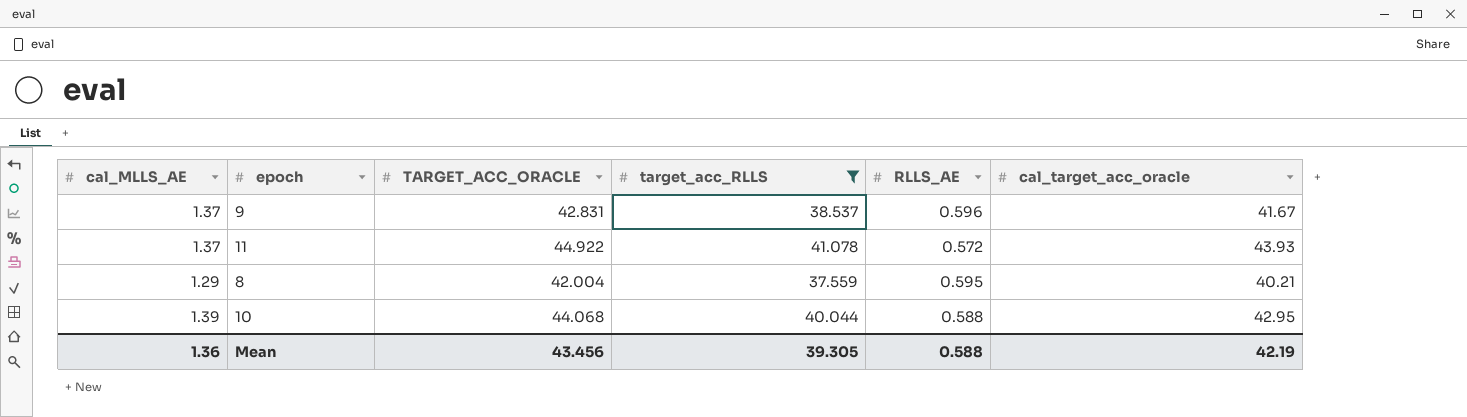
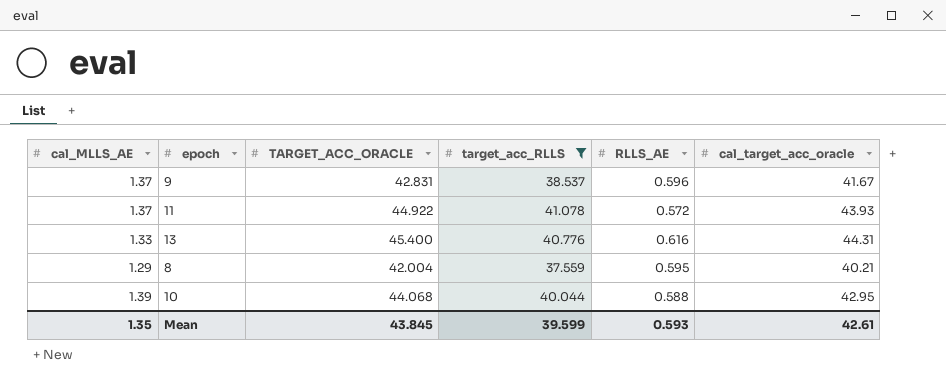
row 13: none -> 1.33 | 45.400 | 40.776 | 0.616 | 44.31
Mean | cal_MLLS_AE: 1.36 -> 1.35
Mean | TARGET_ACC_ORACLE: 43.456 -> 43.845
Mean | target_acc_RLLS: 39.305 -> 39.599
Mean | RLLS_AE: 0.588 -> 0.593
Mean | cal_target_acc_oracle: 42.19 -> 42.61

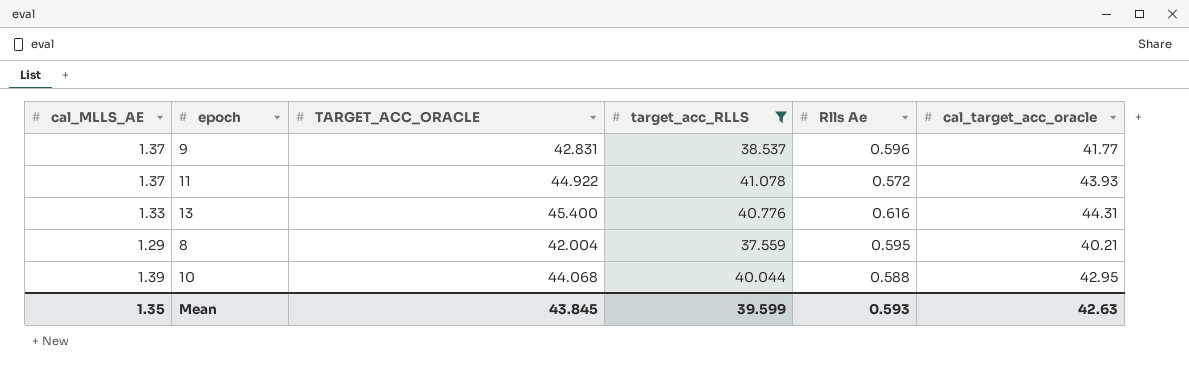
column name: RLLS_AE -> Rlls Ae
9 | cal_target_acc_oracle: 41.67 -> 41.77
Mean | cal_target_acc_oracle: 42.61 -> 42.63

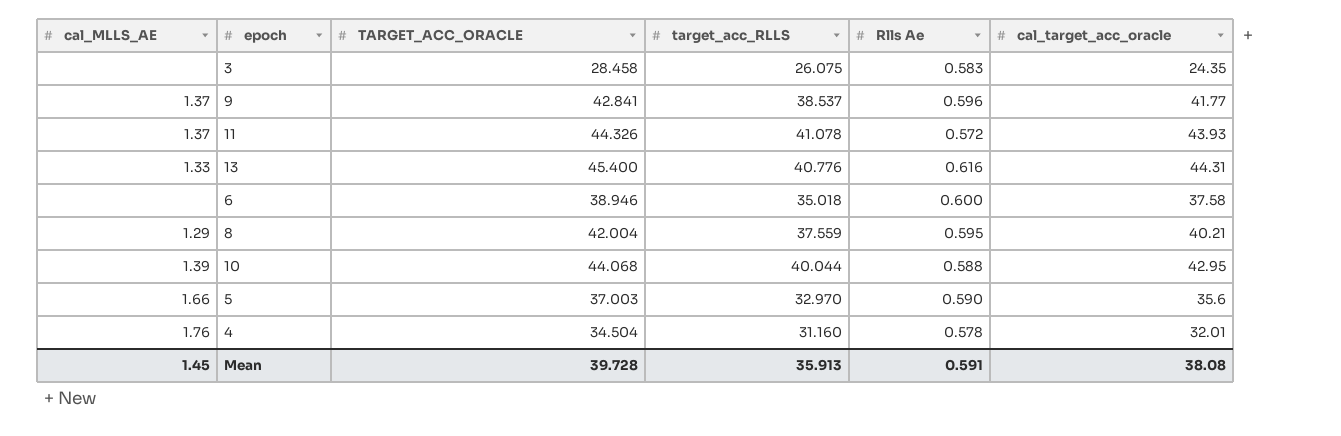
filter: target_acc_RLLS >= 37.559 -> none
9 | TARGET_ACC_ORACLE: 42.831 -> 42.841
11 | TARGET_ACC_ORACLE: 44.922 -> 44.326
Mean | cal_MLLS_AE: 1.35 -> 1.45
Mean | TARGET_ACC_ORACLE: 43.845 -> 39.728
Mean | target_acc_RLLS: 39.599 -> 35.913
Mean | Rlls Ae: 0.593 -> 0.591
Mean | cal_target_acc_oracle: 42.63 -> 38.08

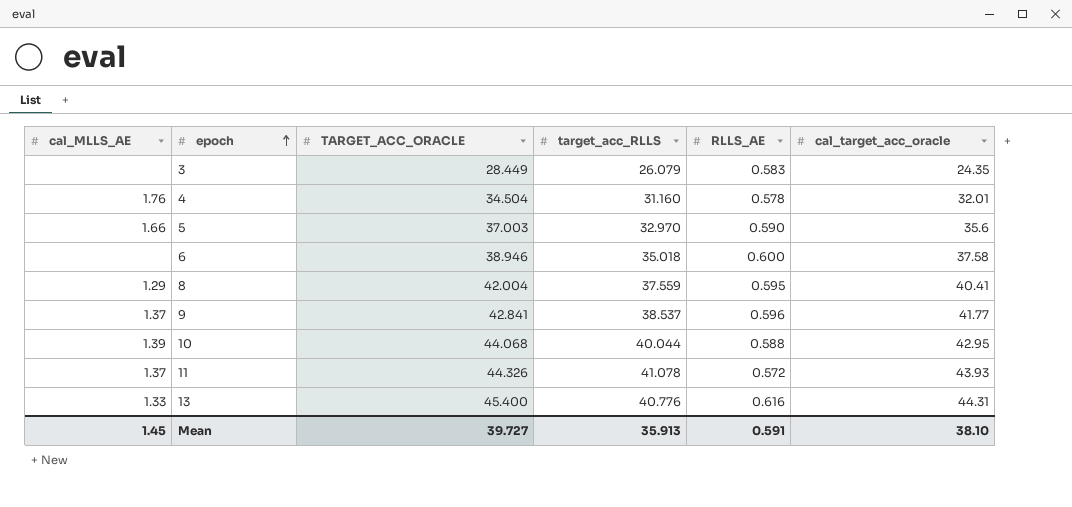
row order: none -> epoch ascending
column name: Rlls Ae -> RLLS_AE
3 | TARGET_ACC_ORACLE: 28.458 -> 28.449
3 | target_acc_RLLS: 26.075 -> 26.079
8 | cal_target_acc_oracle: 40.21 -> 40.41
Mean | TARGET_ACC_ORACLE: 39.728 -> 39.727
Mean | cal_target_acc_oracle: 38.08 -> 38.10

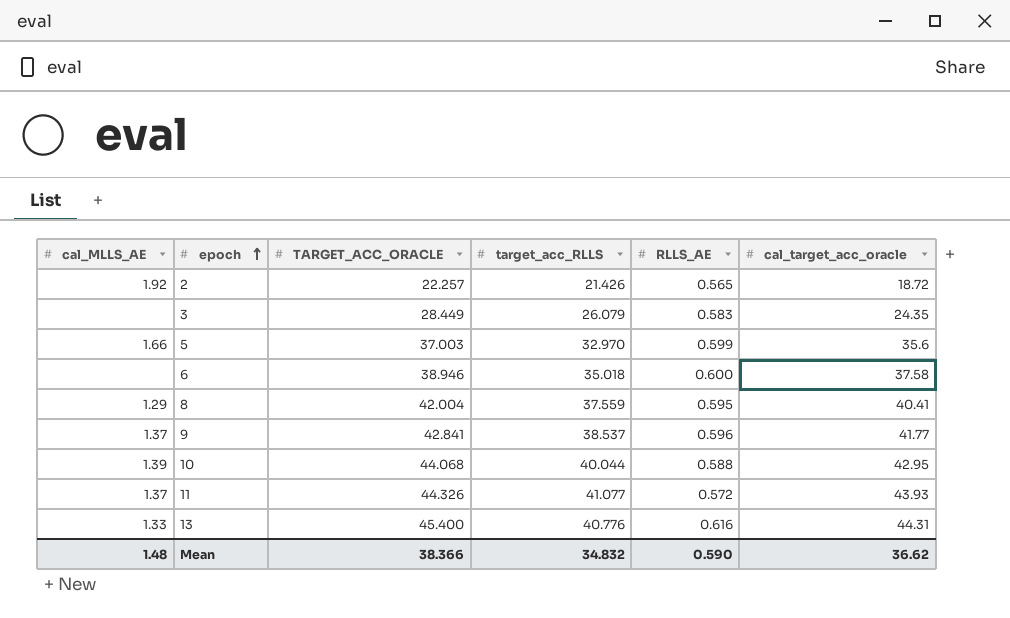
row 4: 1.76 | 34.504 | 31.160 | 0.578 | 32.01 -> none
row 2: none -> 1.92 | 22.257 | 21.426 | 0.565 | 18.72
5 | RLLS_AE: 0.590 -> 0.599
11 | target_acc_RLLS: 41.078 -> 41.077
Mean | cal_MLLS_AE: 1.45 -> 1.48
Mean | TARGET_ACC_ORACLE: 39.727 -> 38.366
Mean | target_acc_RLLS: 35.913 -> 34.832
Mean | RLLS_AE: 0.591 -> 0.590
Mean | cal_target_acc_oracle: 38.10 -> 36.62

